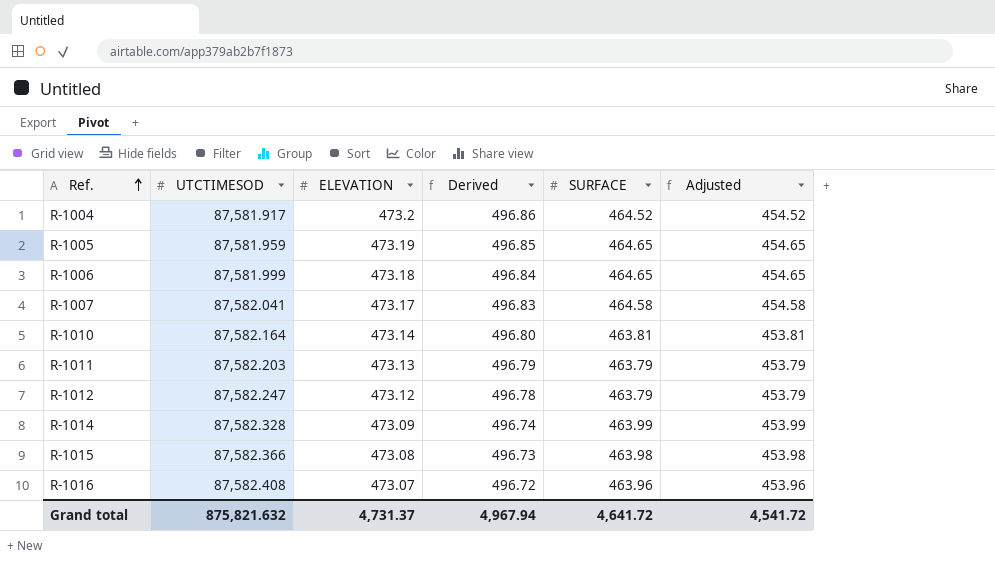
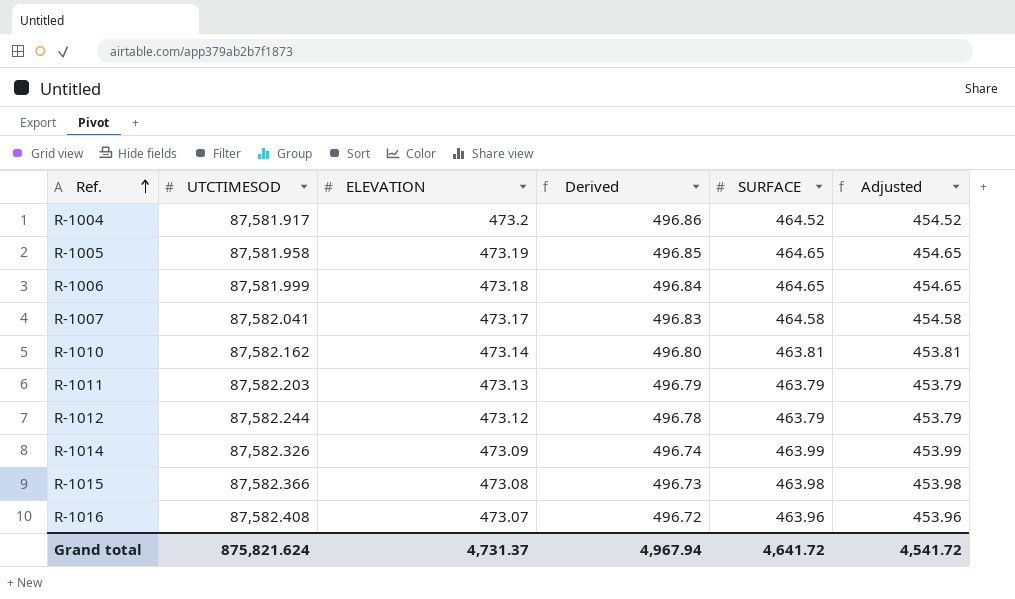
R-1005 | UTCTIMESOD: 87,581.959 -> 87,581.958
R-1010 | UTCTIMESOD: 87,582.164 -> 87,582.162
R-1012 | UTCTIMESOD: 87,582.247 -> 87,582.244
R-1014 | UTCTIMESOD: 87,582.328 -> 87,582.326
Grand total | UTCTIMESOD: 875,821.632 -> 875,821.624

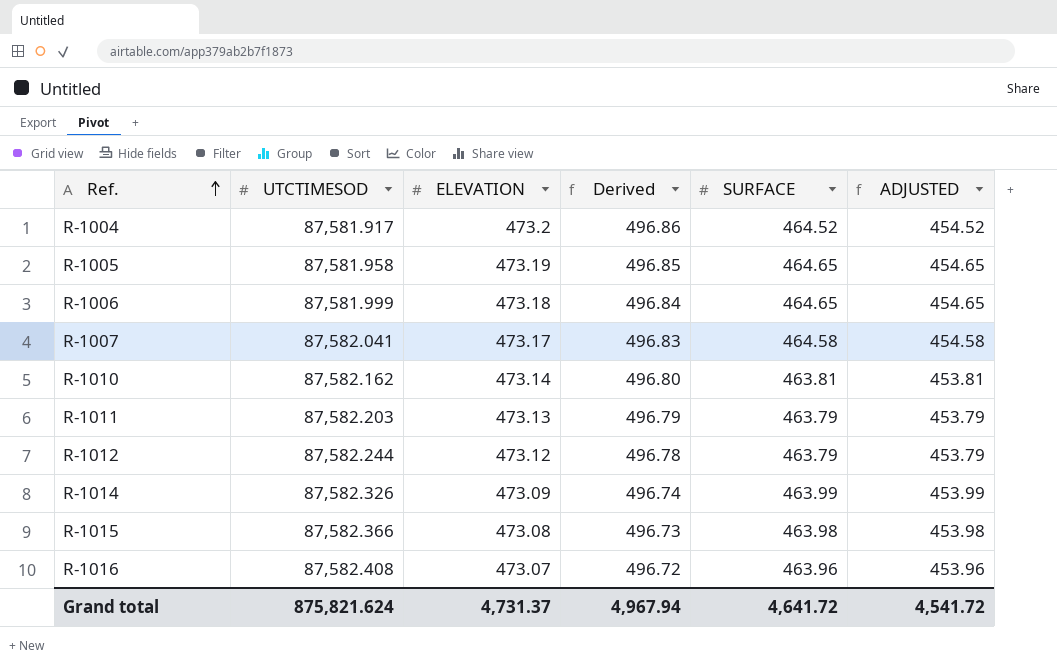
column name: Adjusted -> ADJUSTED

